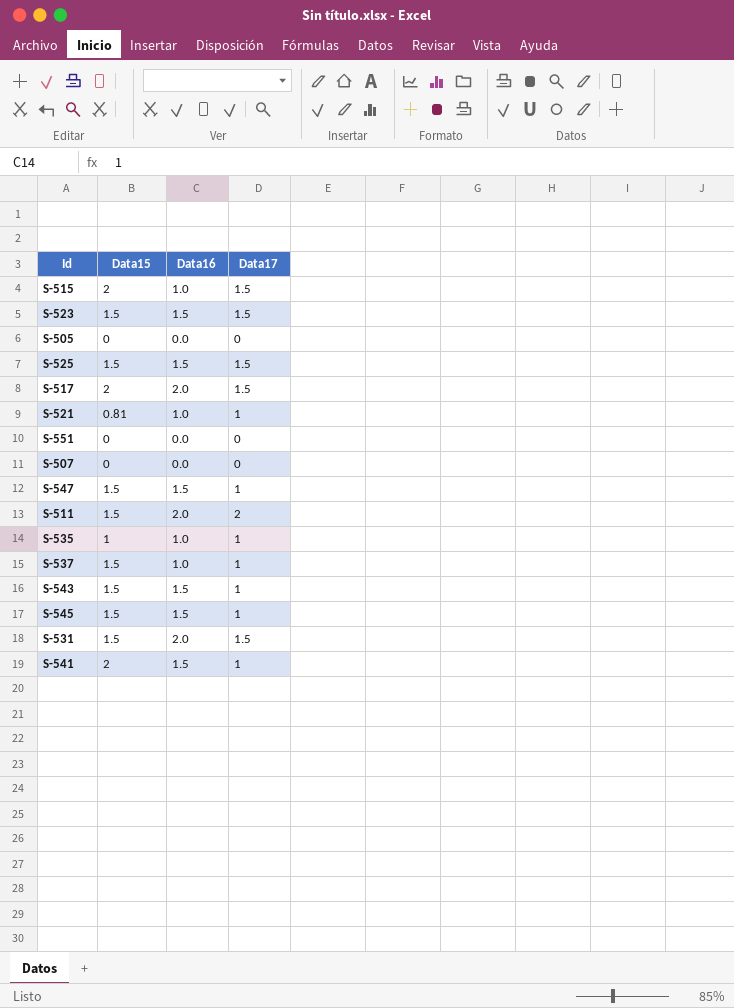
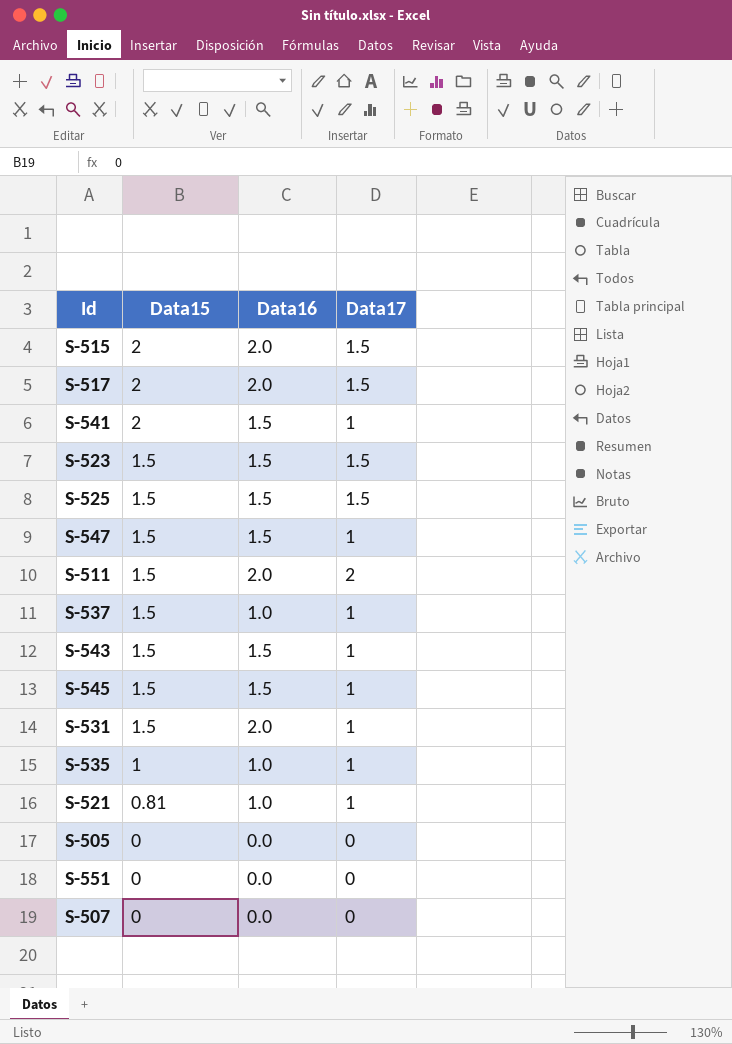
row order: none -> Data15 descending
S-515 | Data16: 1.0 -> 2.0
S-531 | Data17: 1.5 -> 1

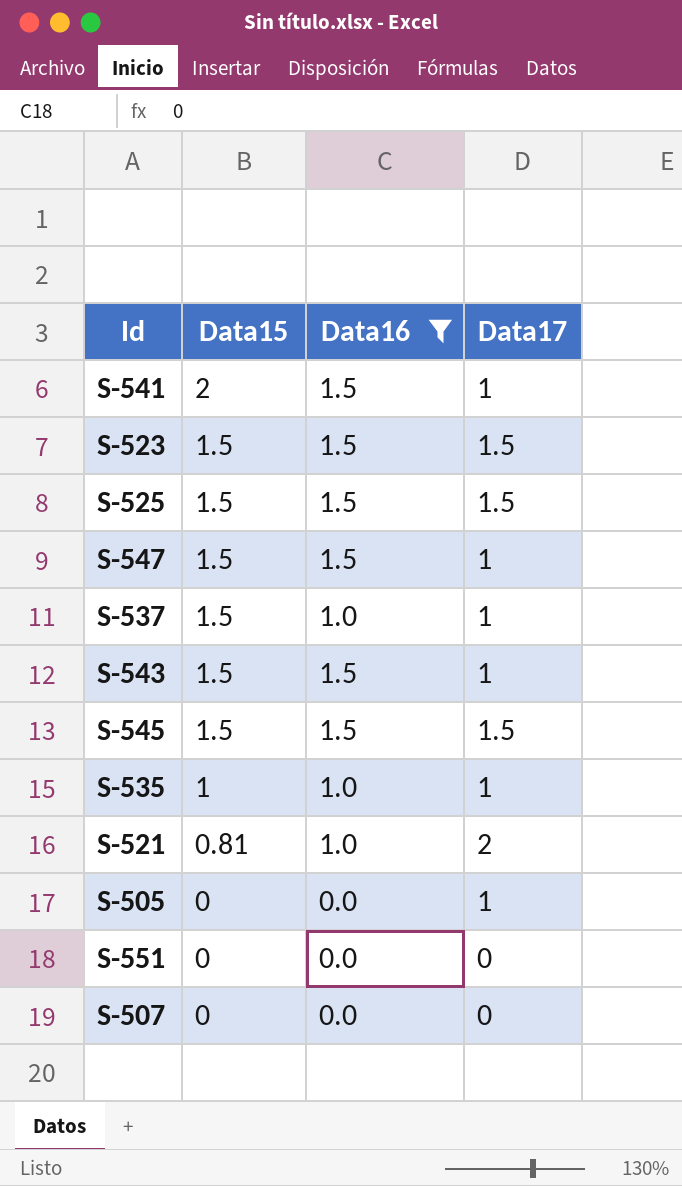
filter: none -> Data16 != 2.0
S-545 | Data17: 1 -> 1.5
S-521 | Data17: 1 -> 2
S-505 | Data17: 0 -> 1

